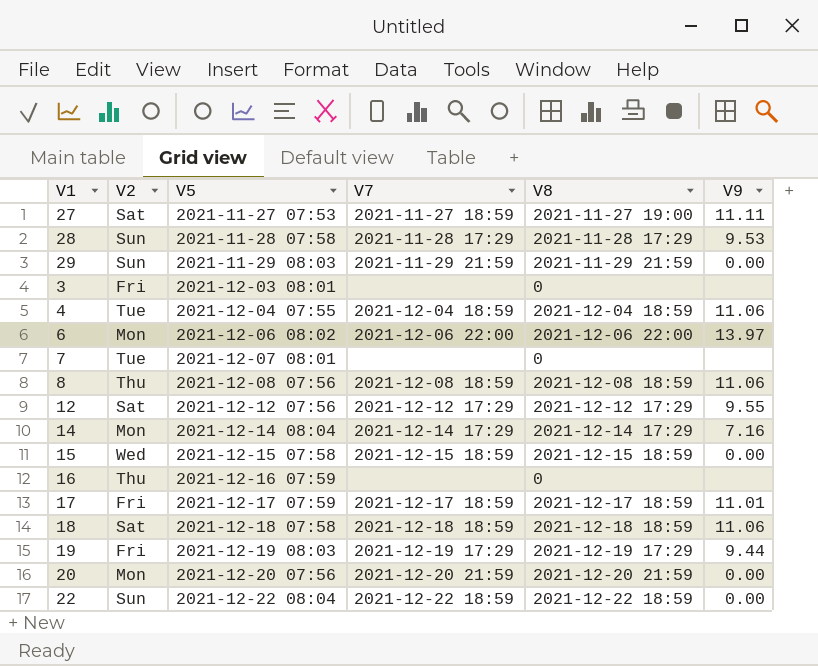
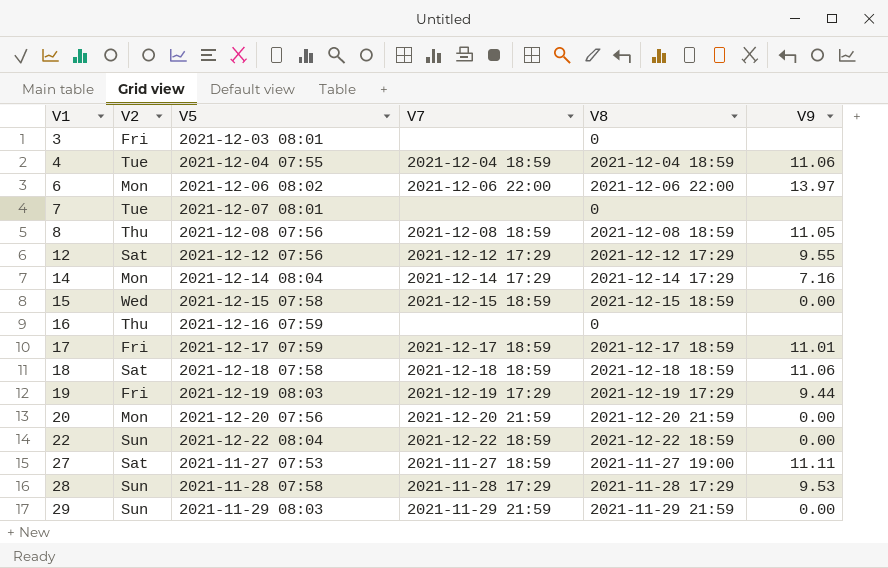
row order: V5 ascending -> V1 ascending
8 | V9: 11.06 -> 11.05

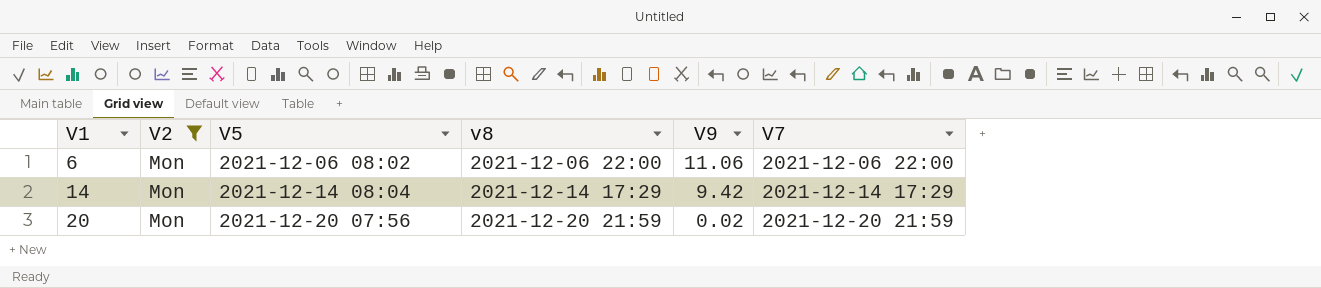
filter: none -> V2 = Mon
column name: V8 -> v8
column V7 | position: 4 -> 6
6 | V9: 13.97 -> 11.06
14 | V9: 7.16 -> 9.42
20 | V9: 0.00 -> 0.02

